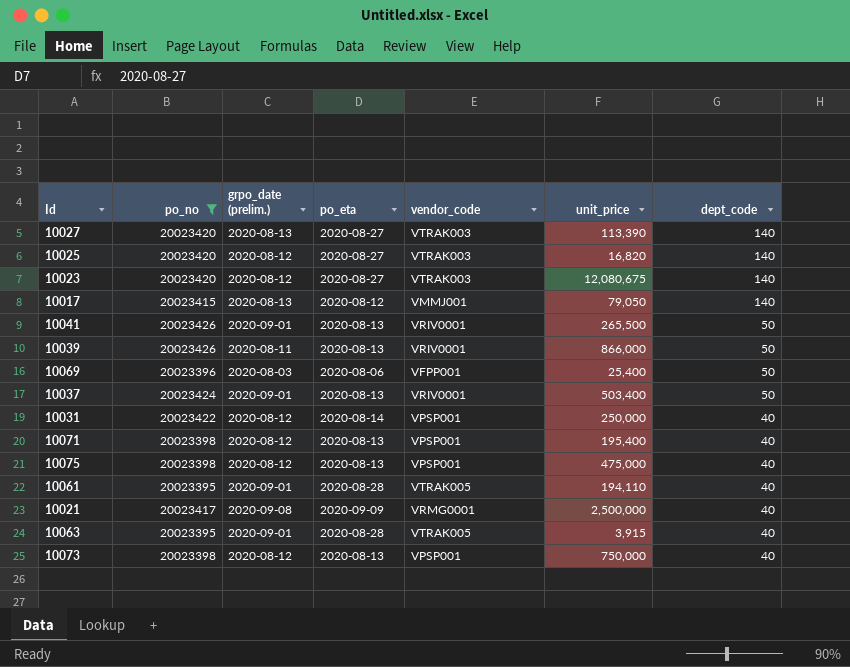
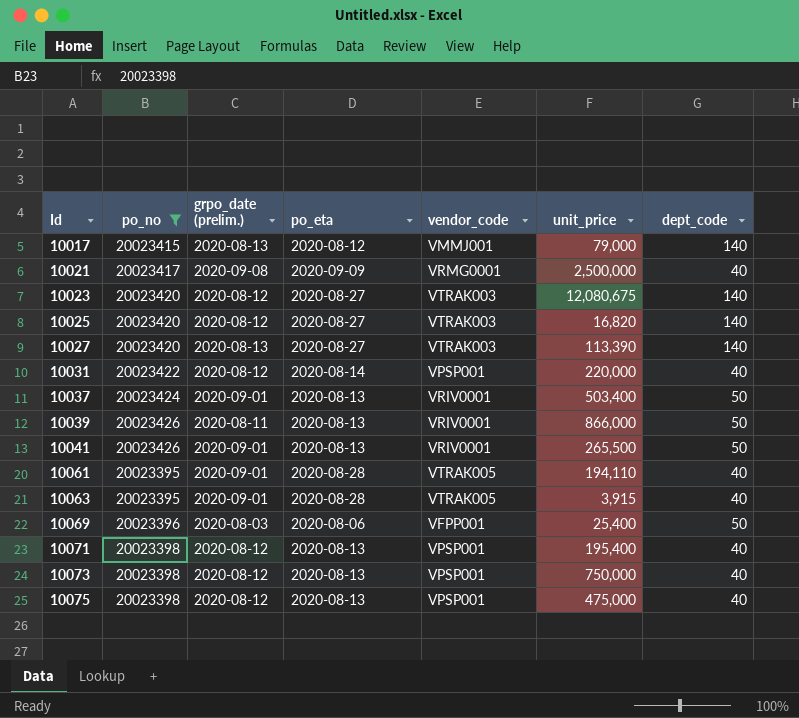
row order: dept_code descending -> Id ascending
10017 | unit_price: 79,050 -> 79,000
10031 | unit_price: 250,000 -> 220,000

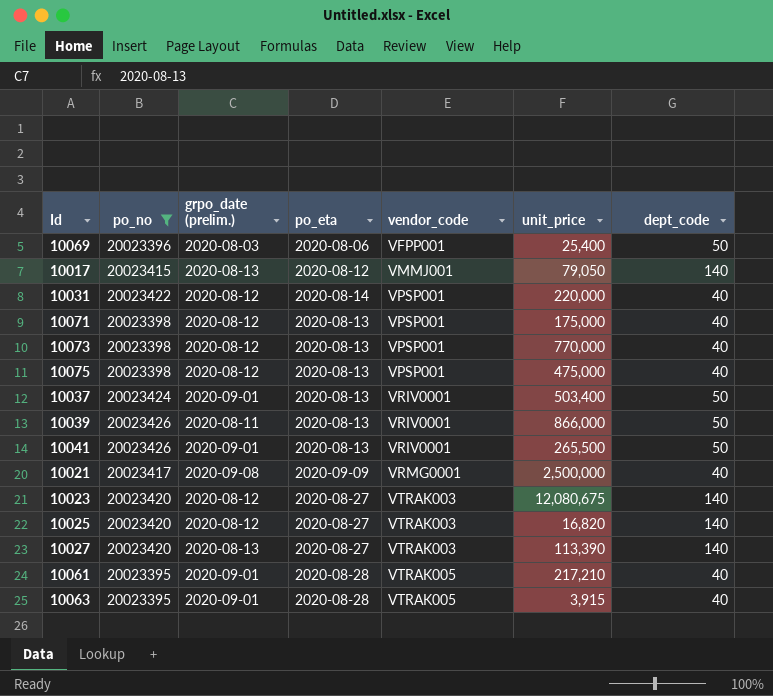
row order: Id ascending -> vendor_code ascending
10017 | unit_price: 79,000 -> 79,050
10071 | unit_price: 195,400 -> 175,000
10073 | unit_price: 750,000 -> 770,000
10061 | unit_price: 194,110 -> 217,210

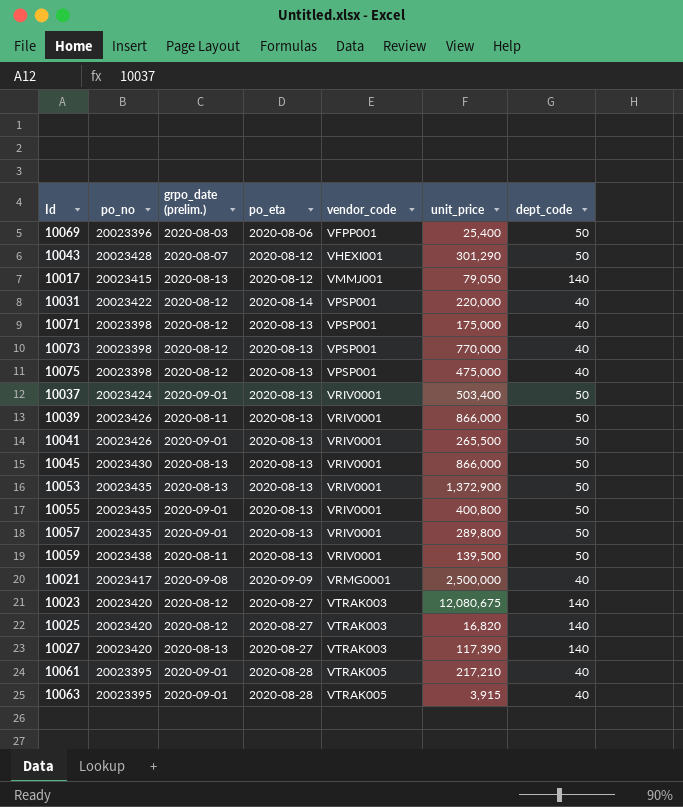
filter: po_no <= 20023426 -> none
10027 | unit_price: 113,390 -> 117,390

